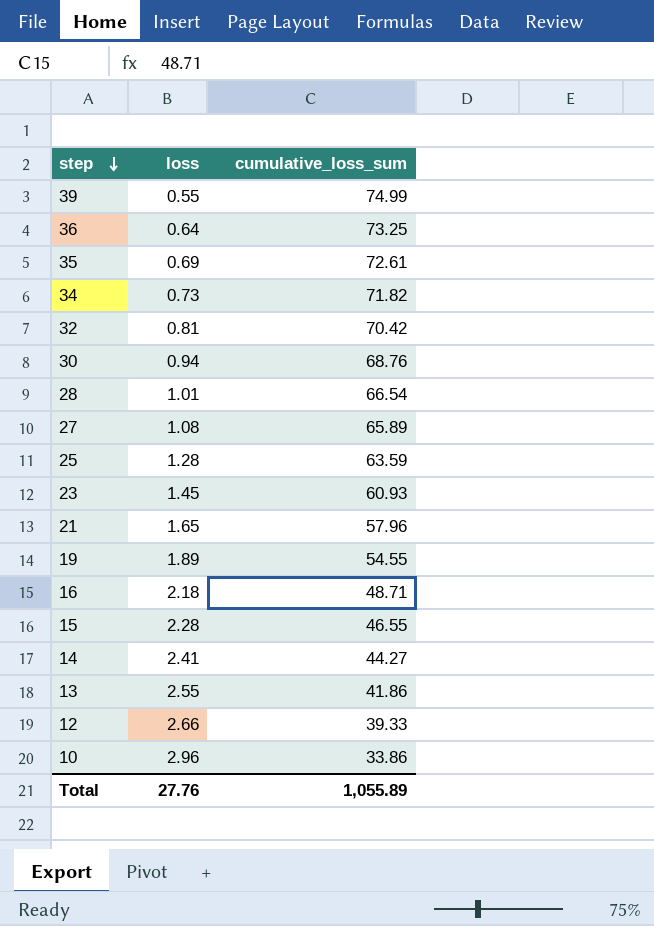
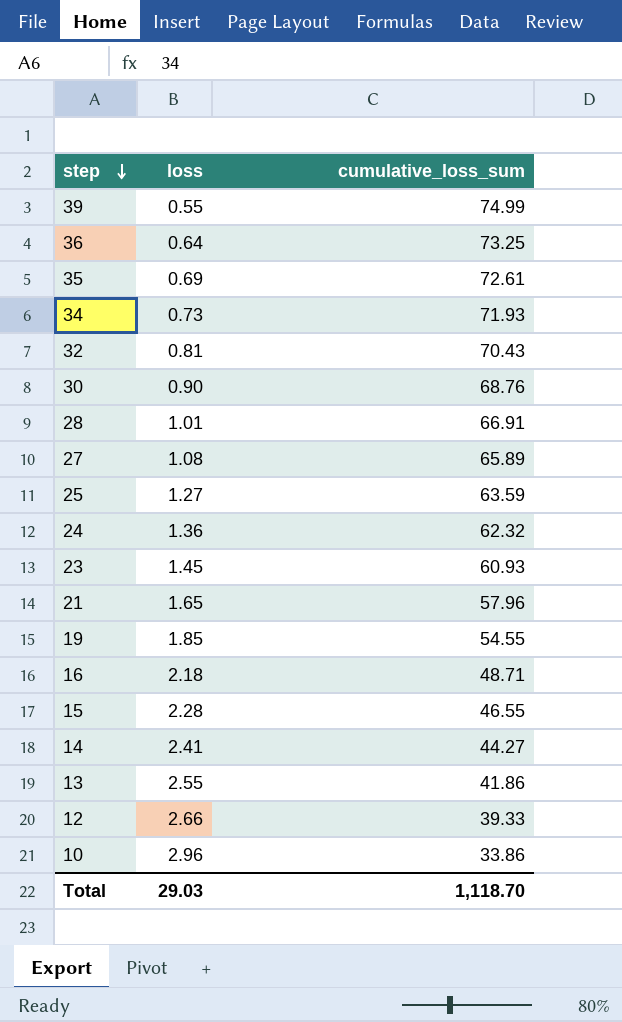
34 | cumulative_loss_sum: 71.82 -> 71.93
32 | cumulative_loss_sum: 70.42 -> 70.43
30 | loss: 0.94 -> 0.90
28 | cumulative_loss_sum: 66.54 -> 66.91
25 | loss: 1.28 -> 1.27
row 24: none -> 1.36 | 62.32
19 | loss: 1.89 -> 1.85
Total | loss: 27.76 -> 29.03
Total | cumulative_loss_sum: 1,055.89 -> 1,118.70

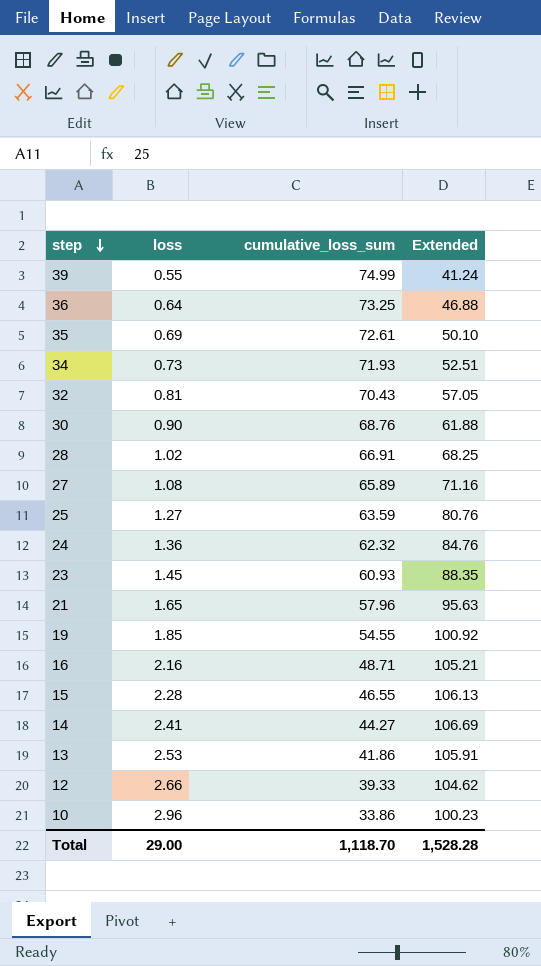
column Extended | formula: none -> [loss] * [cumulative_loss_sum]
28 | loss: 1.01 -> 1.02
16 | loss: 2.18 -> 2.16
13 | loss: 2.55 -> 2.53
Total | loss: 29.03 -> 29.00

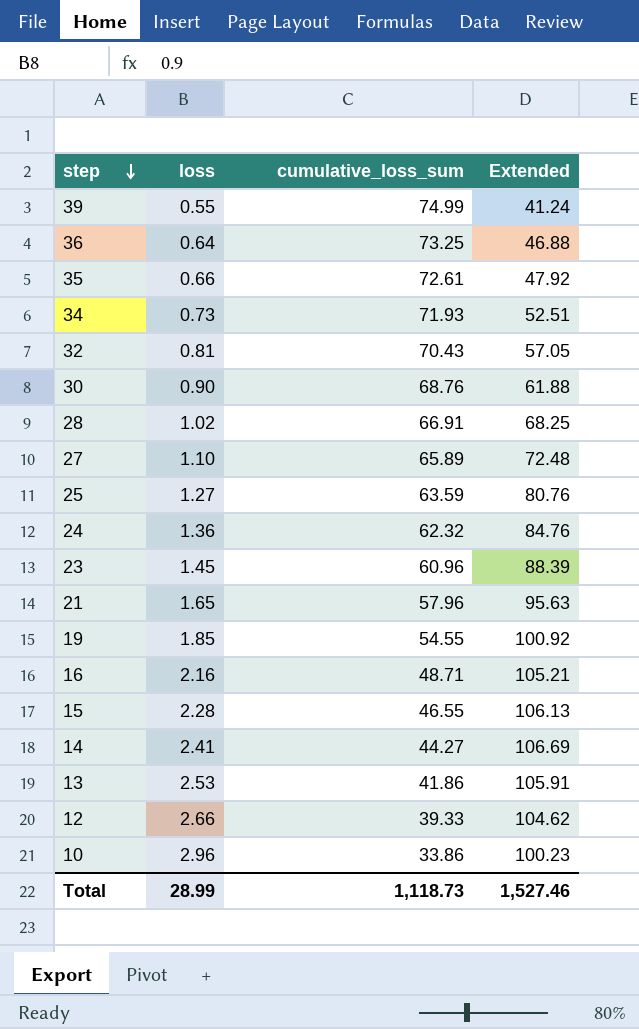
35 | loss: 0.69 -> 0.66
35 | Extended: 50.10 -> 47.92
27 | loss: 1.08 -> 1.10
27 | Extended: 71.16 -> 72.48
23 | cumulative_loss_sum: 60.93 -> 60.96
23 | Extended: 88.35 -> 88.39
Total | loss: 29.00 -> 28.99
Total | cumulative_loss_sum: 1,118.70 -> 1,118.73
Total | Extended: 1,528.28 -> 1,527.46

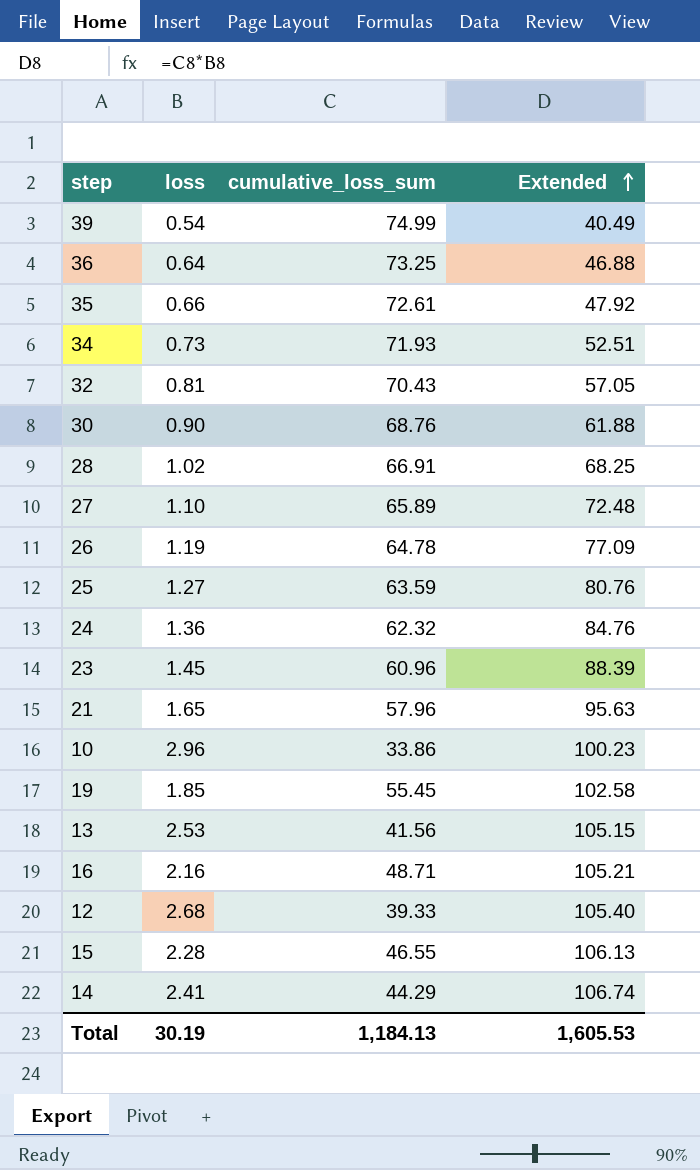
row order: step descending -> Extended ascending
39 | loss: 0.55 -> 0.54
39 | Extended: 41.24 -> 40.49
row 26: none -> 1.19 | 64.78 | 77.09
19 | cumulative_loss_sum: 54.55 -> 55.45
19 | Extended: 100.92 -> 102.58
13 | cumulative_loss_sum: 41.86 -> 41.56
13 | Extended: 105.91 -> 105.15
12 | loss: 2.66 -> 2.68
12 | Extended: 104.62 -> 105.40
14 | cumulative_loss_sum: 44.27 -> 44.29
14 | Extended: 106.69 -> 106.74
Total | loss: 28.99 -> 30.19
Total | cumulative_loss_sum: 1,118.73 -> 1,184.13
Total | Extended: 1,527.46 -> 1,605.53

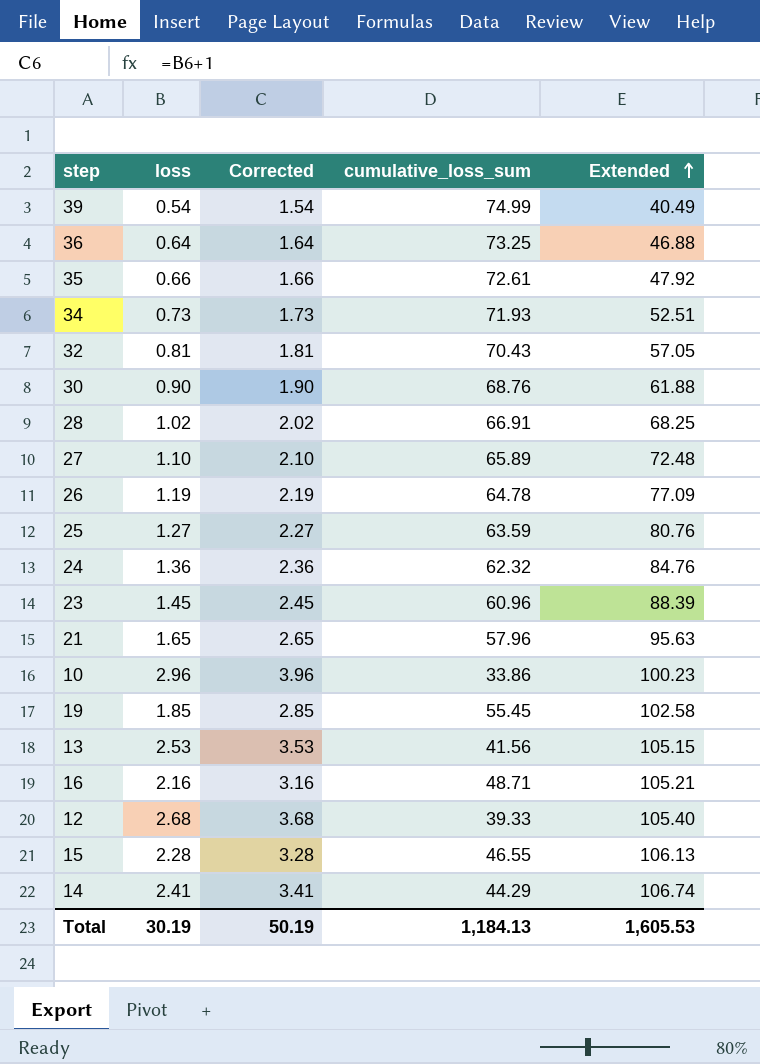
column Corrected | formula: none -> [loss] + 1

